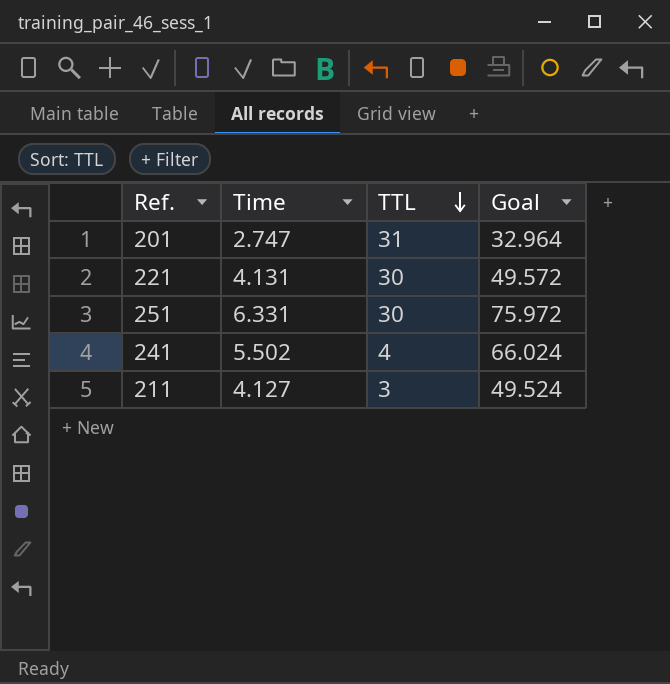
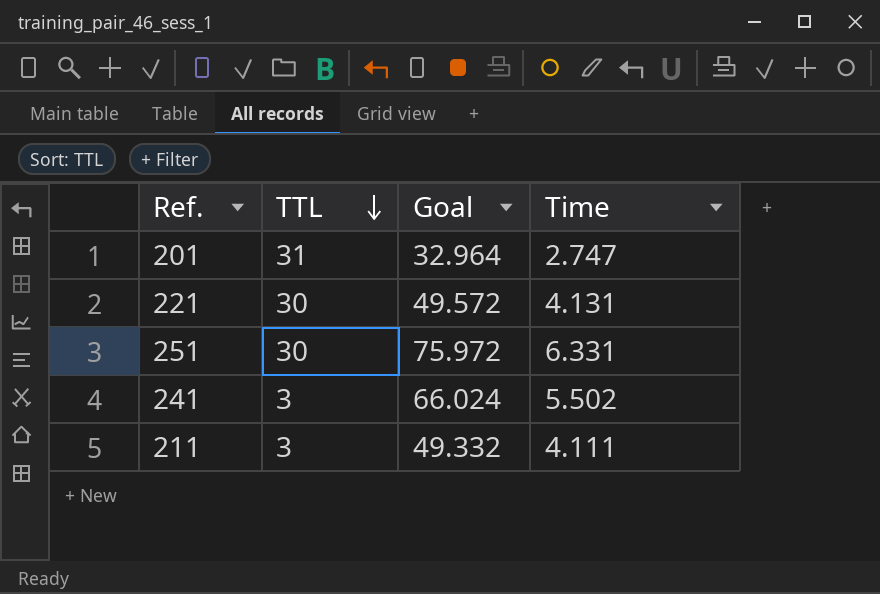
column Time | position: 2 -> 4
241 | TTL: 4 -> 3
211 | Goal: 49.524 -> 49.332
211 | Time: 4.127 -> 4.111

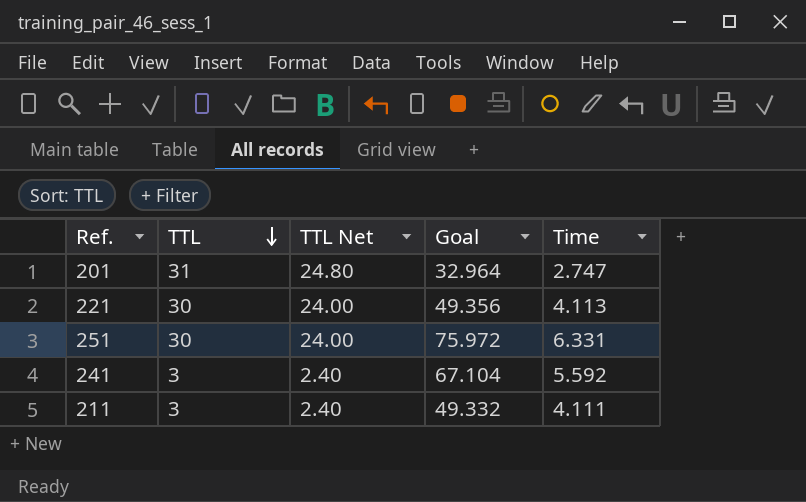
column TTL Net | formula: none -> [TTL] * 0.8
221 | Goal: 49.572 -> 49.356
221 | Time: 4.131 -> 4.113
241 | Goal: 66.024 -> 67.104
241 | Time: 5.502 -> 5.592

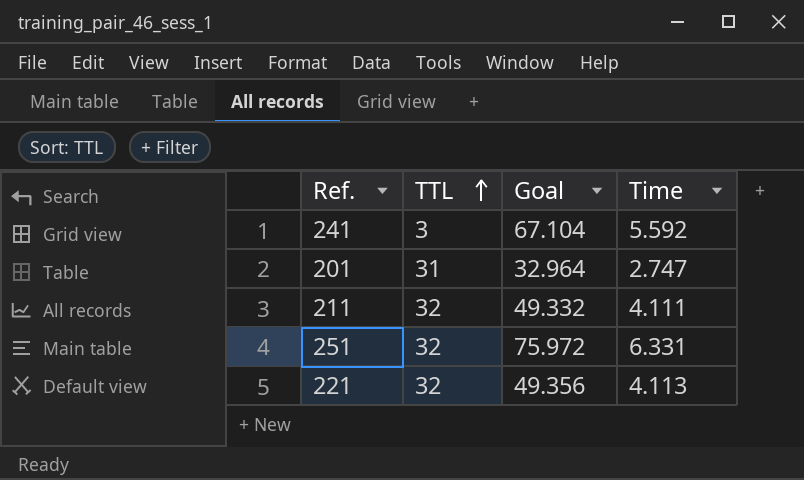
row order: TTL descending -> TTL ascending
column TTL Net | formula: [TTL] * 0.8 -> none
211 | TTL: 3 -> 32
251 | TTL: 30 -> 32
221 | TTL: 30 -> 32

